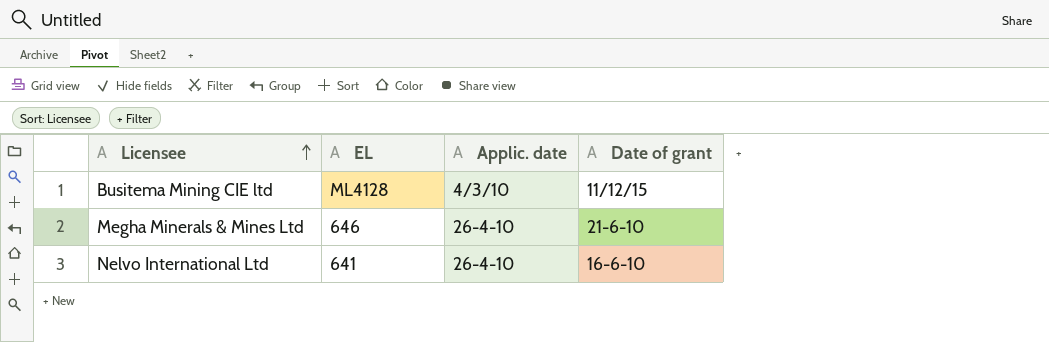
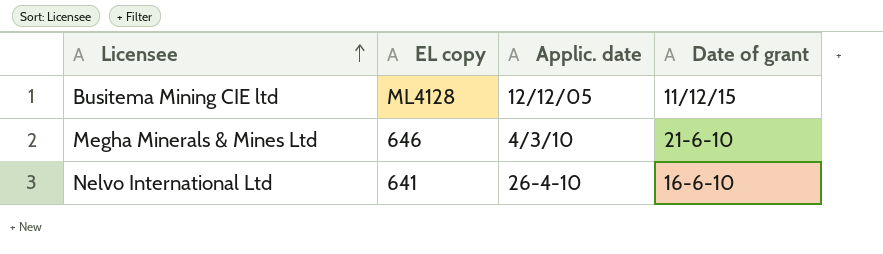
column name: EL -> EL copy
Busitema Mining CIE ltd | Applic. date: 4/3/10 -> 12/12/05
Megha Minerals & Mines Ltd | Applic. date: 26-4-10 -> 4/3/10

